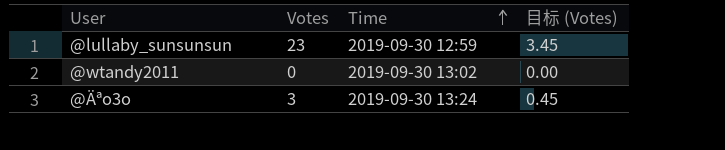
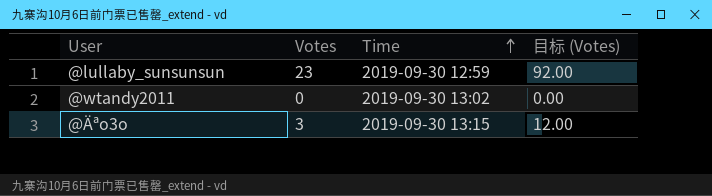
column 目标 (Votes) | formula: [Votes] * 0.15 -> [Votes] * 4
@Äªo3o | Time: 2019-09-30 13:24 -> 2019-09-30 13:15

